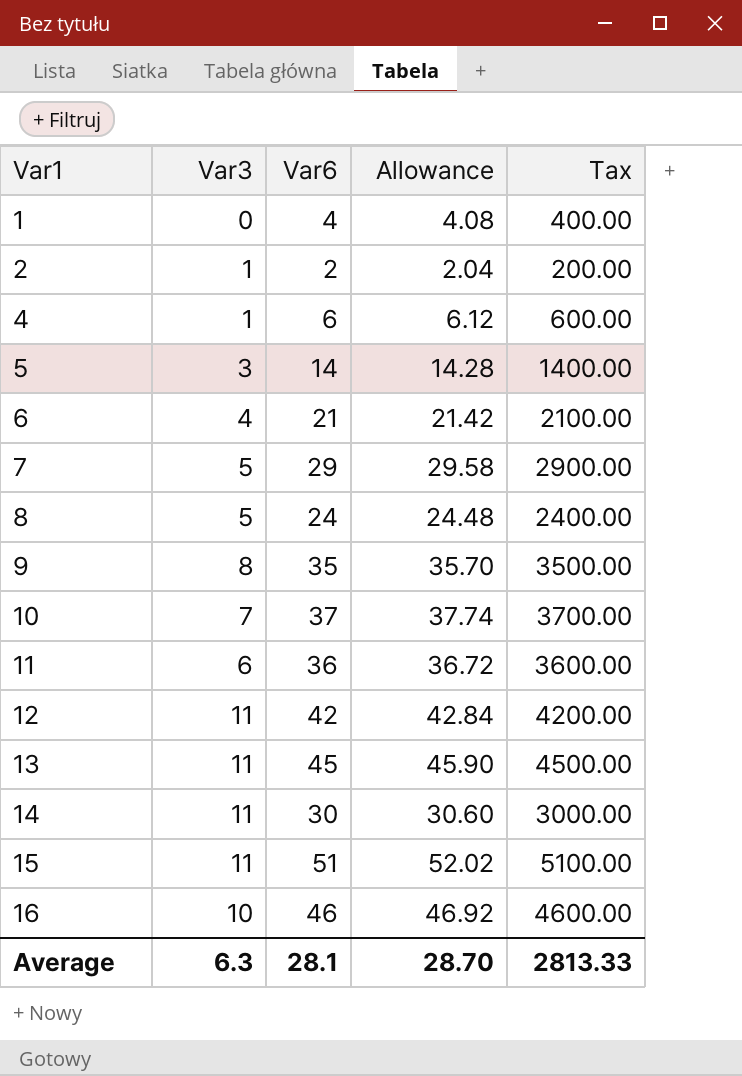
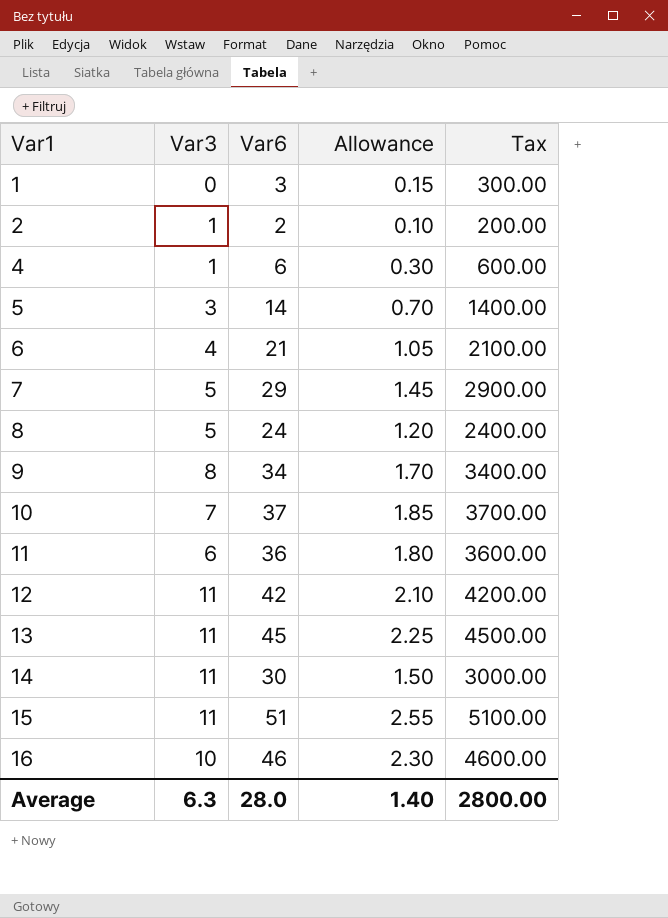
column Allowance | formula: [Var6] * 1.02 -> [Var6] * 0.05
1 | Var6: 4 -> 3
1 | Tax: 400.00 -> 300.00
9 | Var6: 35 -> 34
9 | Tax: 3500.00 -> 3400.00
Average | Var6: 28.1 -> 28.0
Average | Allowance: 28.70 -> 1.40
Average | Tax: 2813.33 -> 2800.00

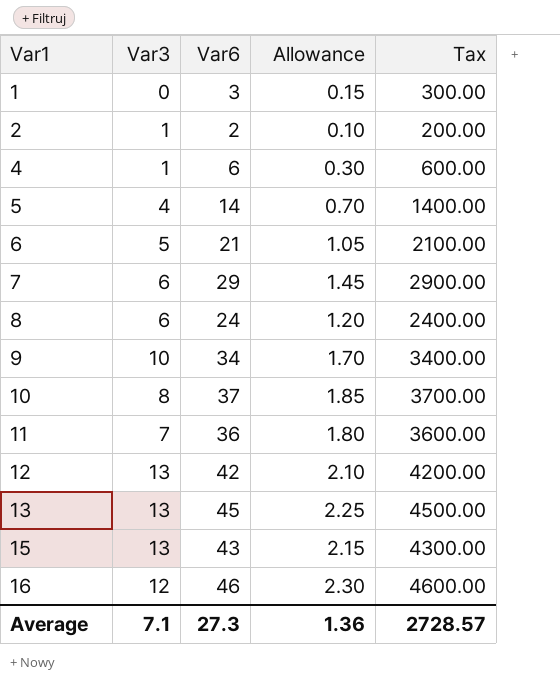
row 14: 11 | 30 | 1.50 | 3000.00 -> none
5 | Var3: 3 -> 4
6 | Var3: 4 -> 5
7 | Var3: 5 -> 6
8 | Var3: 5 -> 6
9 | Var3: 8 -> 10
10 | Var3: 7 -> 8
11 | Var3: 6 -> 7
12 | Var3: 11 -> 13
13 | Var3: 11 -> 13
15 | Var3: 11 -> 13
15 | Var6: 51 -> 43
15 | Allowance: 2.55 -> 2.15
15 | Tax: 5100.00 -> 4300.00
16 | Var3: 10 -> 12
Average | Var3: 6.3 -> 7.1
Average | Var6: 28.0 -> 27.3
Average | Allowance: 1.40 -> 1.36
Average | Tax: 2800.00 -> 2728.57

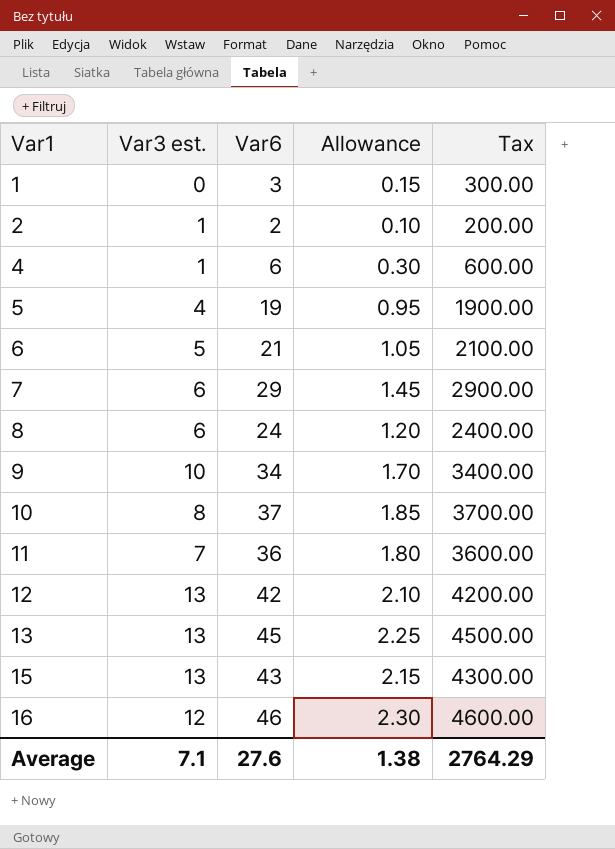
column name: Var3 -> Var3 est.
5 | Var6: 14 -> 19
5 | Allowance: 0.70 -> 0.95
5 | Tax: 1400.00 -> 1900.00
Average | Var6: 27.3 -> 27.6
Average | Allowance: 1.36 -> 1.38
Average | Tax: 2728.57 -> 2764.29

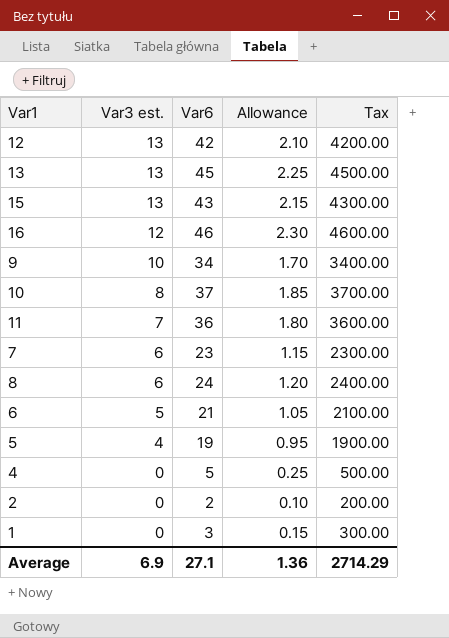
row order: Var1 ascending -> Var3 est. descending
7 | Var6: 29 -> 23
7 | Allowance: 1.45 -> 1.15
7 | Tax: 2900.00 -> 2300.00
4 | Var3 est.: 1 -> 0
4 | Var6: 6 -> 5
4 | Allowance: 0.30 -> 0.25
4 | Tax: 600.00 -> 500.00
2 | Var3 est.: 1 -> 0
Average | Var3 est.: 7.1 -> 6.9
Average | Var6: 27.6 -> 27.1
Average | Allowance: 1.38 -> 1.36
Average | Tax: 2764.29 -> 2714.29

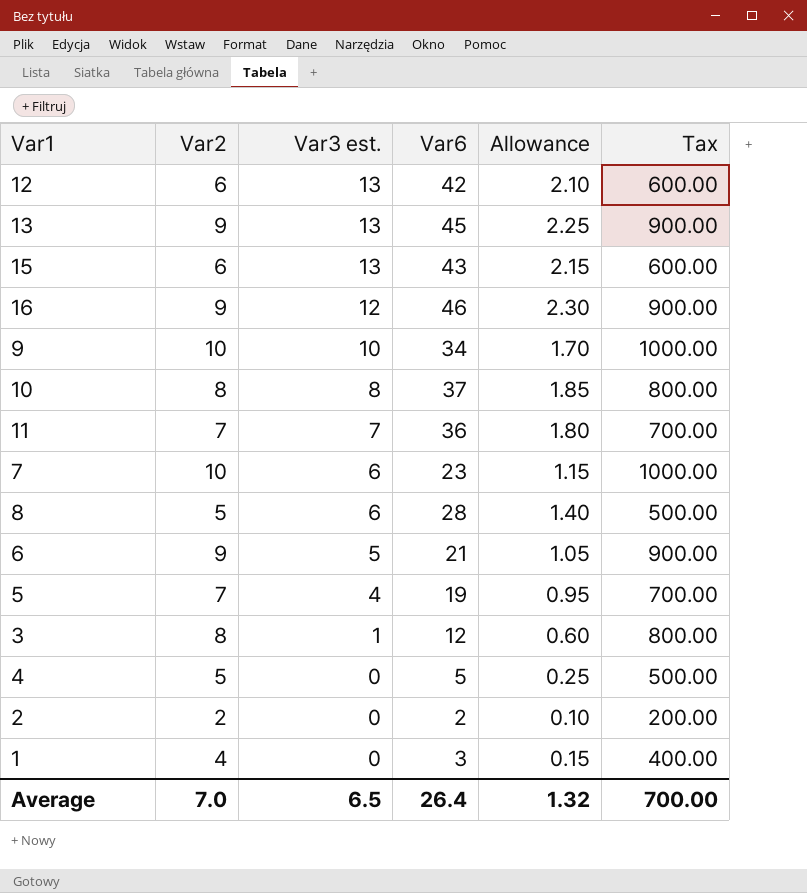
column Var2 | position: none -> 2
column Tax | formula: [Var6] * 100 -> [Var2] * 100
8 | Var6: 24 -> 28
8 | Allowance: 1.20 -> 1.40
row 3: none -> 8 | 1 | 12 | 0.60 | 800.00
Average | Var3 est.: 6.9 -> 6.5
Average | Var6: 27.1 -> 26.4
Average | Allowance: 1.36 -> 1.32
Average | Tax: 2714.29 -> 700.00

